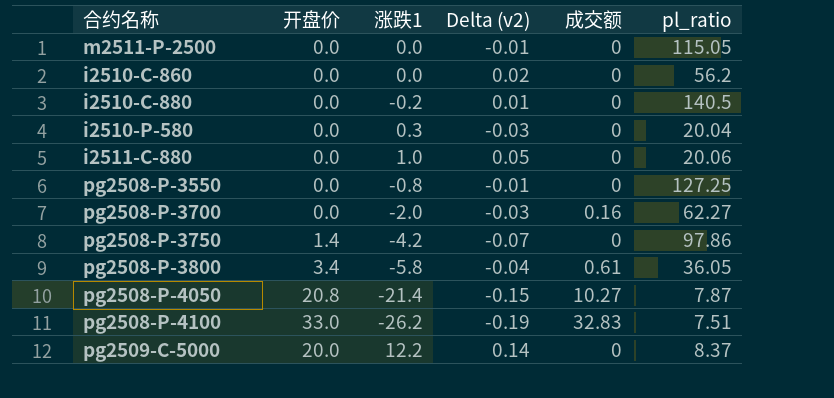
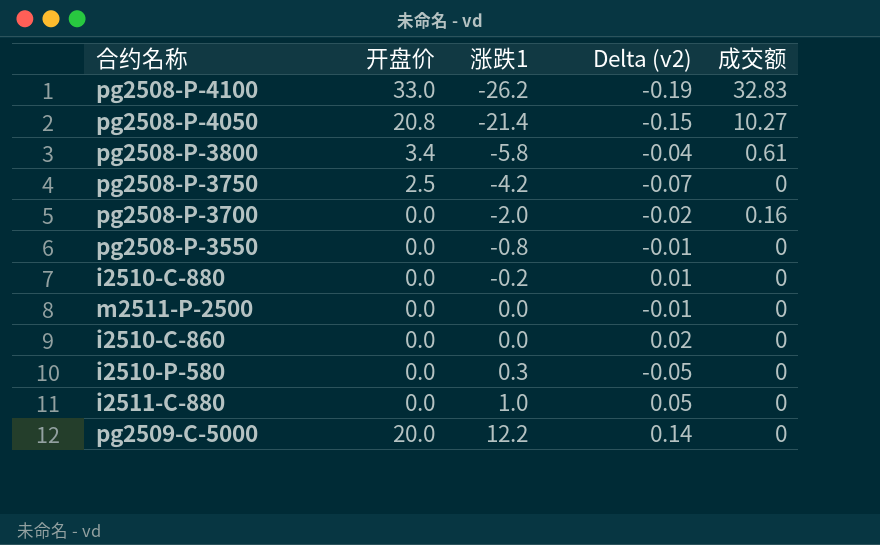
row order: none -> 涨跌1 ascending
column pl_ratio | position: 6 -> none
pg2508-P-3750 | 开盘价: 1.4 -> 2.5
pg2508-P-3700 | Delta (v2): -0.03 -> -0.02
i2510-P-580 | Delta (v2): -0.03 -> -0.05

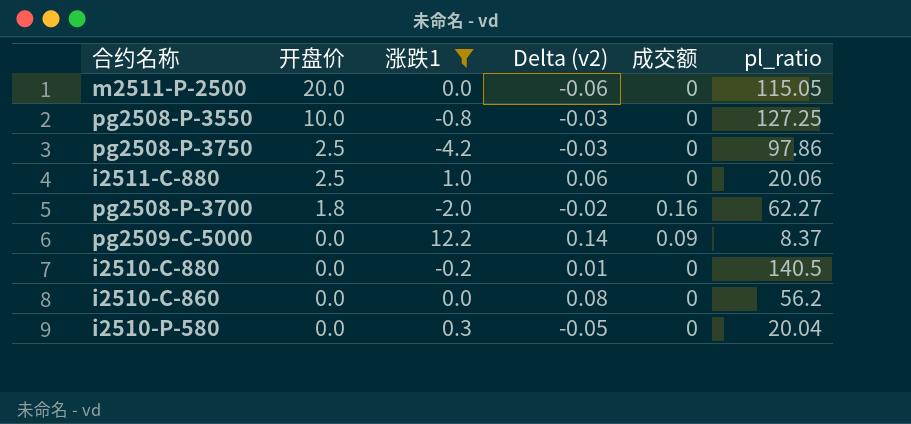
filter: none -> 涨跌1 >= -4.2
row order: 涨跌1 ascending -> 开盘价 descending
column pl_ratio | position: none -> 6
m2511-P-2500 | 开盘价: 0.0 -> 20.0
m2511-P-2500 | Delta (v2): -0.01 -> -0.06
pg2508-P-3550 | 开盘价: 0.0 -> 10.0
pg2508-P-3550 | Delta (v2): -0.01 -> -0.03
pg2508-P-3750 | Delta (v2): -0.07 -> -0.03
i2511-C-880 | 开盘价: 0.0 -> 2.5
i2511-C-880 | Delta (v2): 0.05 -> 0.06
pg2508-P-3700 | 开盘价: 0.0 -> 1.8
pg2509-C-5000 | 开盘价: 20.0 -> 0.0
pg2509-C-5000 | 成交额: 0 -> 0.09
i2510-C-860 | Delta (v2): 0.02 -> 0.08

